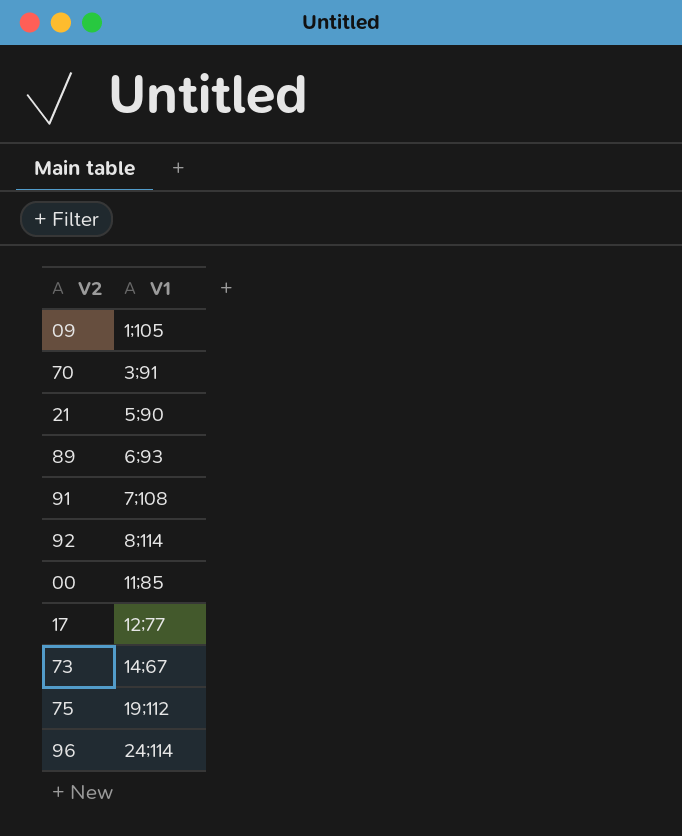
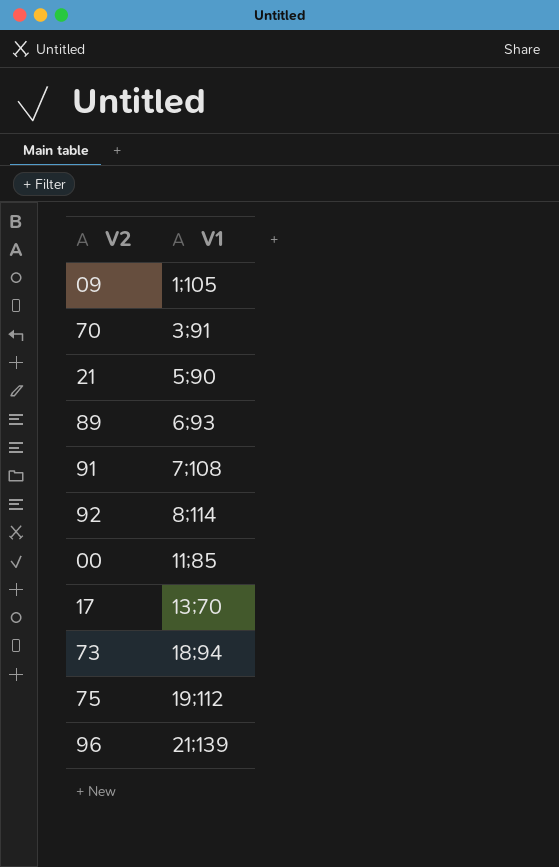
17 | V1: 12;77 -> 13;70
73 | V1: 14;67 -> 18;94
96 | V1: 24;114 -> 21;139

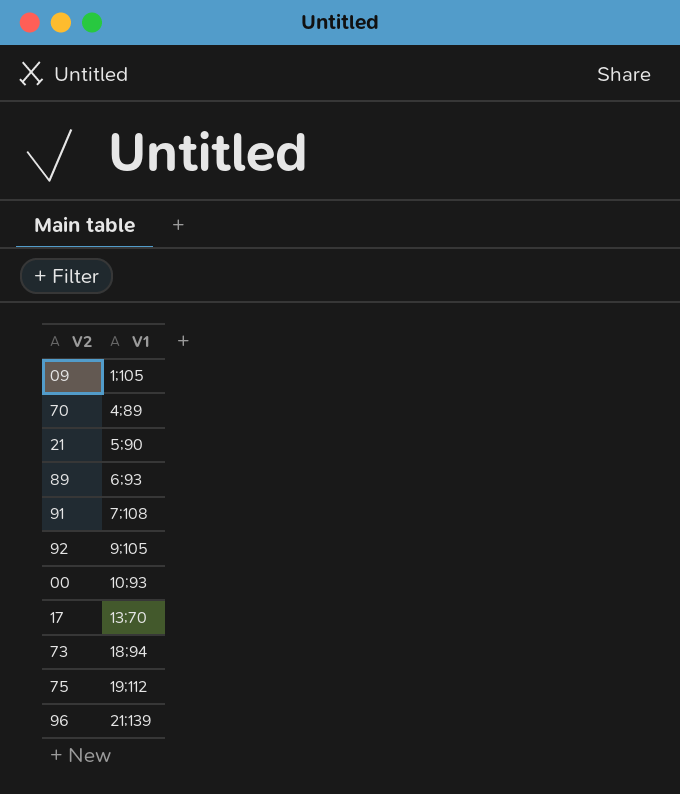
70 | V1: 3;91 -> 4;89
92 | V1: 8;114 -> 9;105
00 | V1: 11;85 -> 10;93

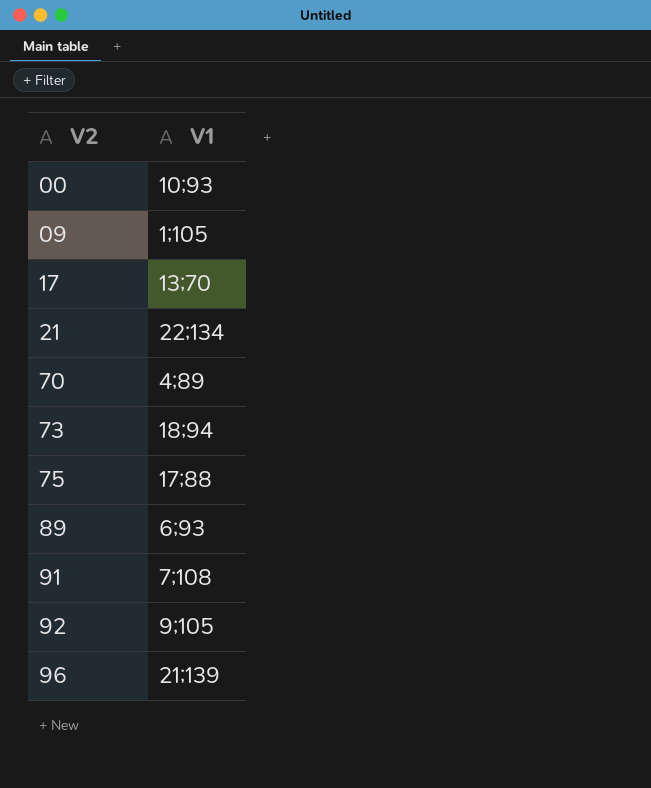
row order: V1 ascending -> V2 ascending
21 | V1: 5;90 -> 22;134
75 | V1: 19;112 -> 17;88

